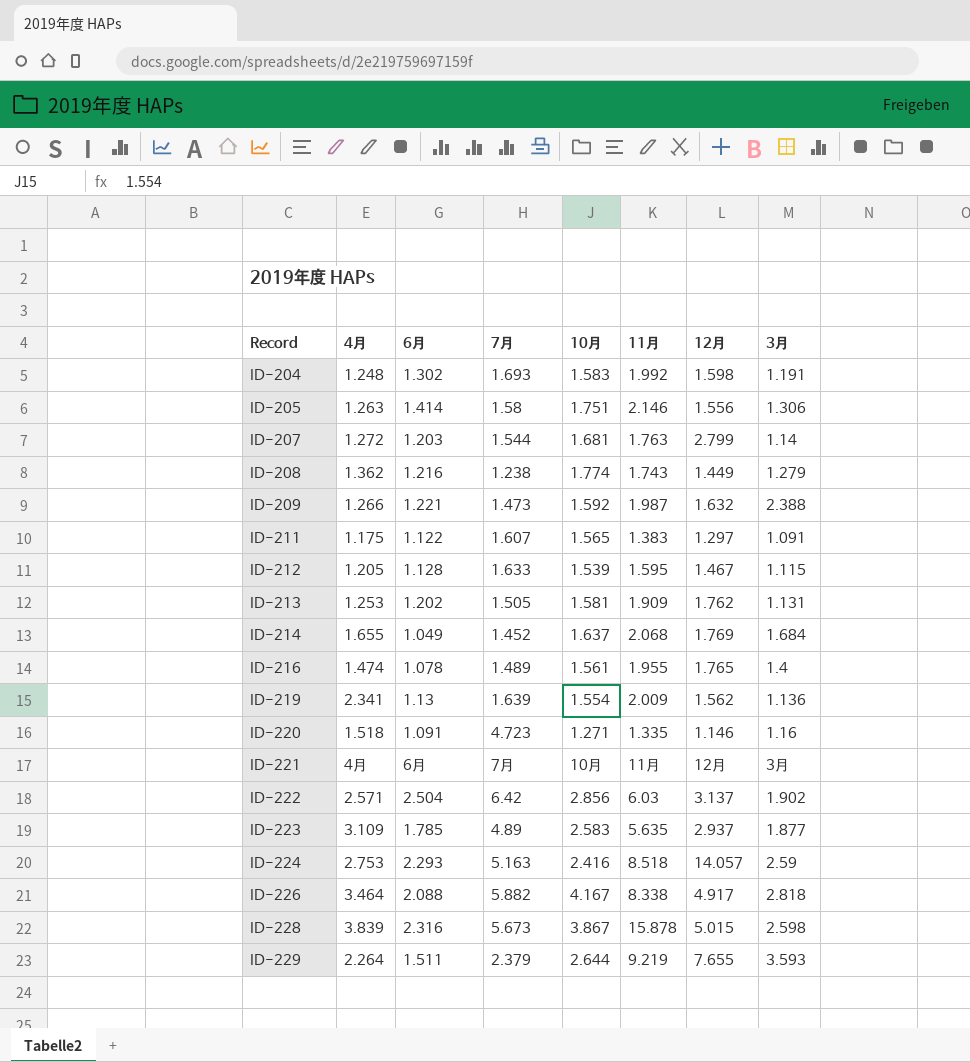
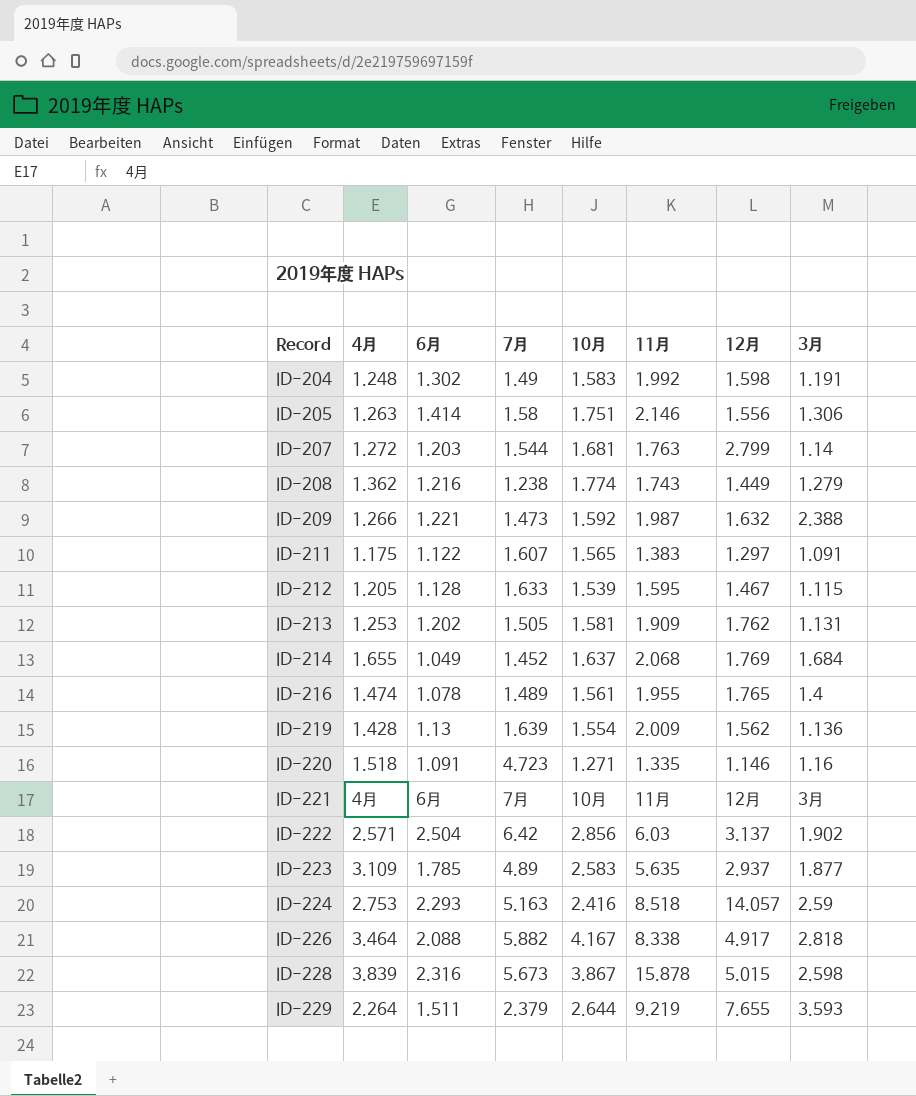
ID-204 | 7月: 1.693 -> 1.49
ID-219 | 4月: 2.341 -> 1.428

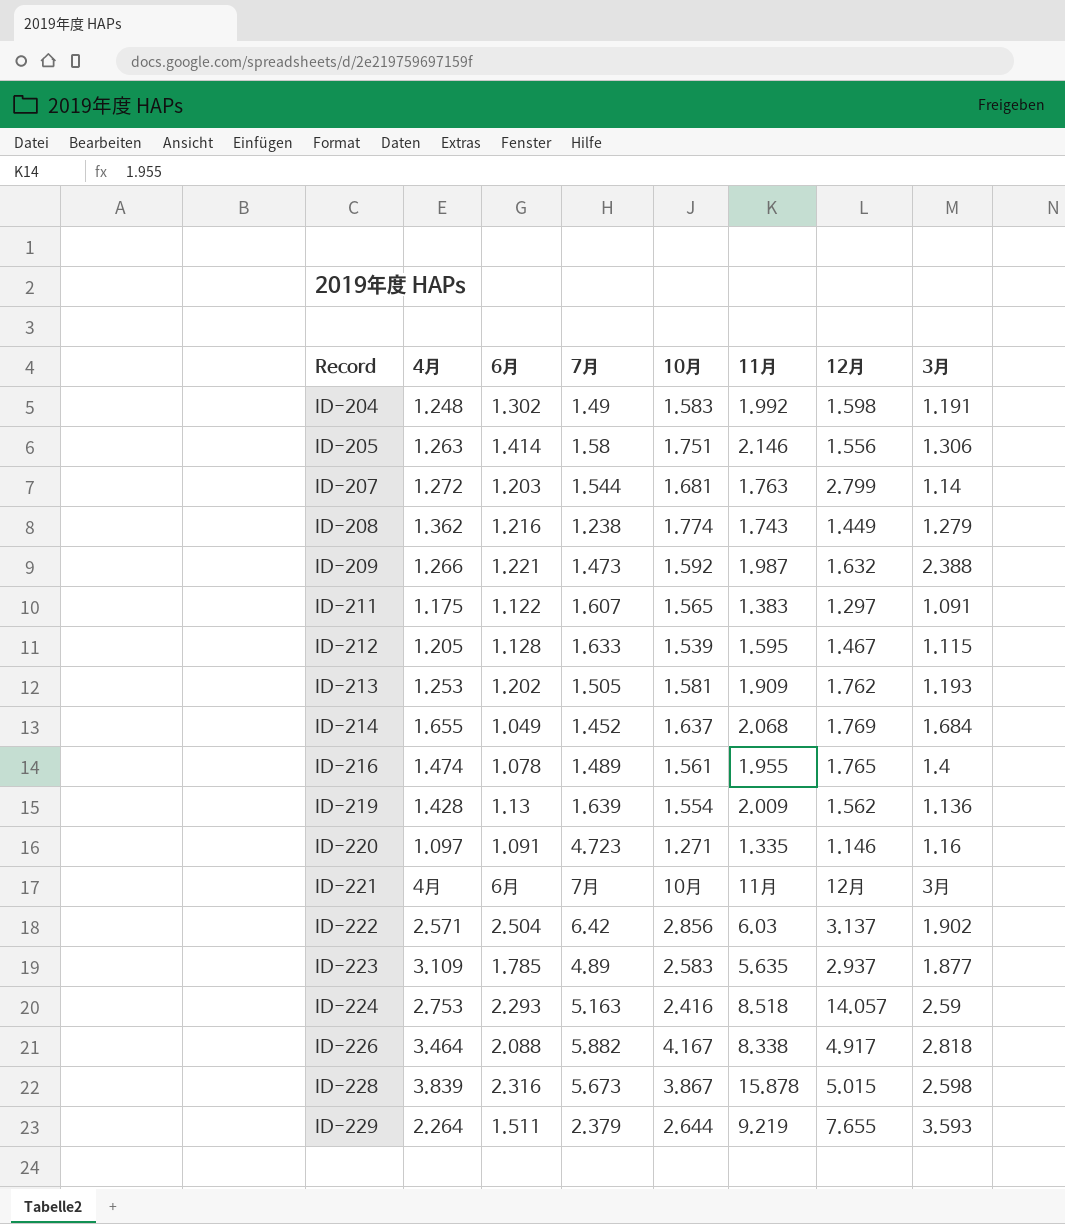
ID-213 | 3月: 1.131 -> 1.193
ID-220 | 4月: 1.518 -> 1.097

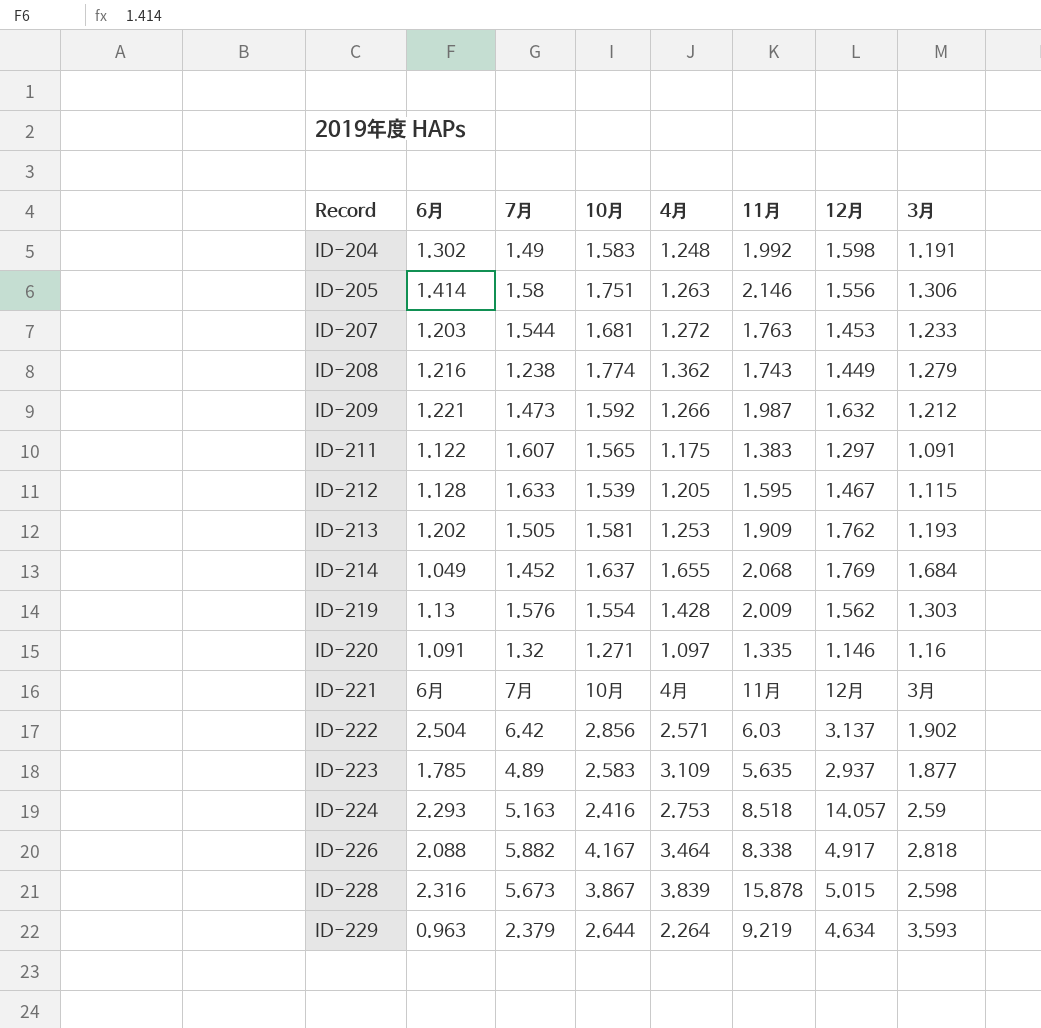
column 4月 | position: 2 -> 5
row ID-216: 1.474 | 1.078 | 1.489 | 1.561 | 1.955 | 1.765 | 1.4 -> none
ID-207 | 12月: 2.799 -> 1.453
ID-207 | 3月: 1.14 -> 1.233
ID-209 | 3月: 2.388 -> 1.212
ID-219 | 7月: 1.639 -> 1.576
ID-219 | 3月: 1.136 -> 1.303
ID-220 | 7月: 4.723 -> 1.32
ID-229 | 6月: 1.511 -> 0.963
ID-229 | 12月: 7.655 -> 4.634

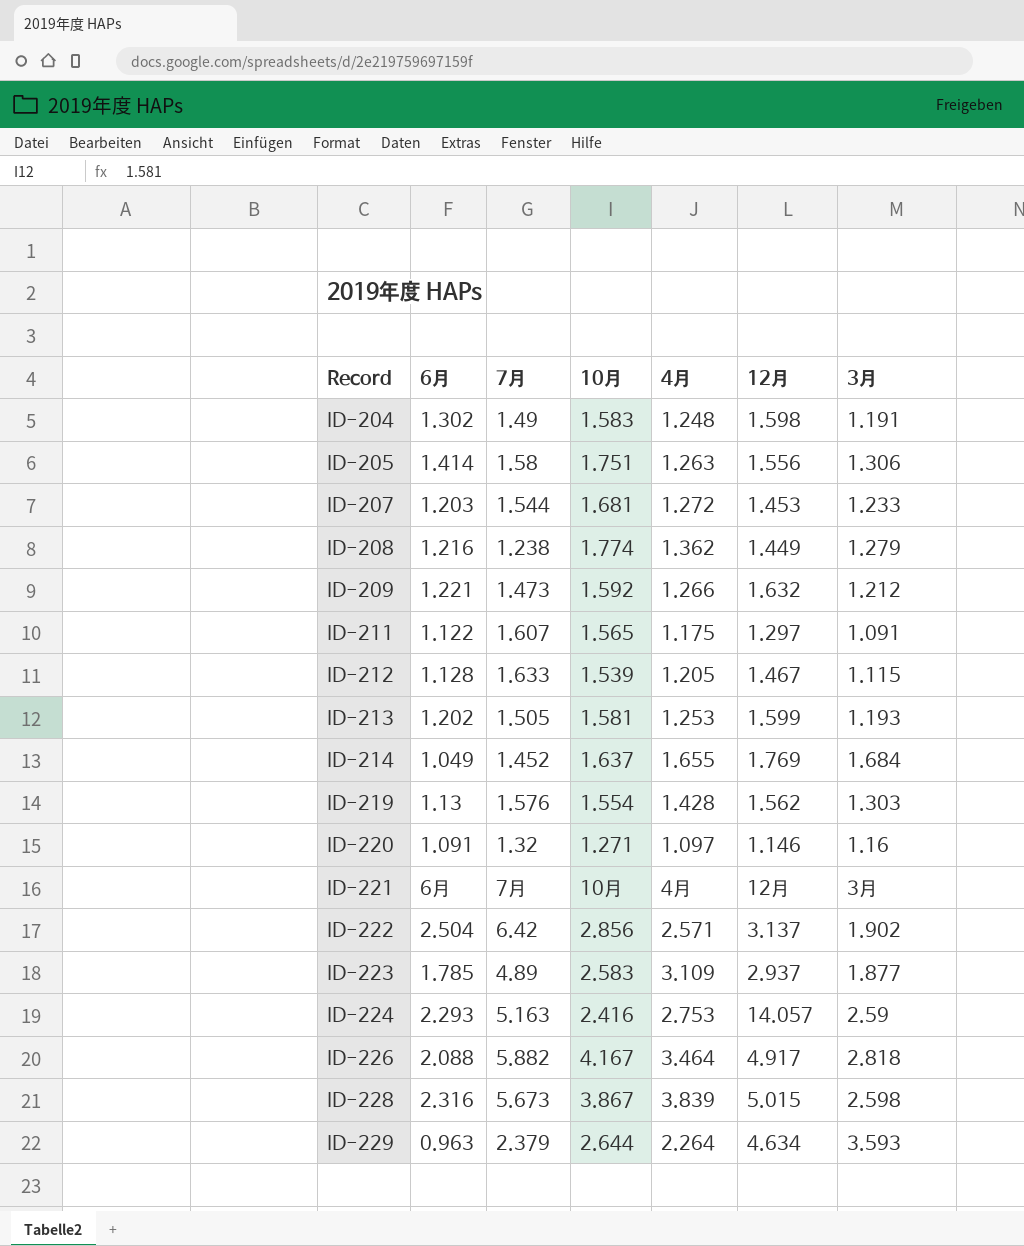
column 11月 | position: 6 -> none
ID-213 | 12月: 1.762 -> 1.599

